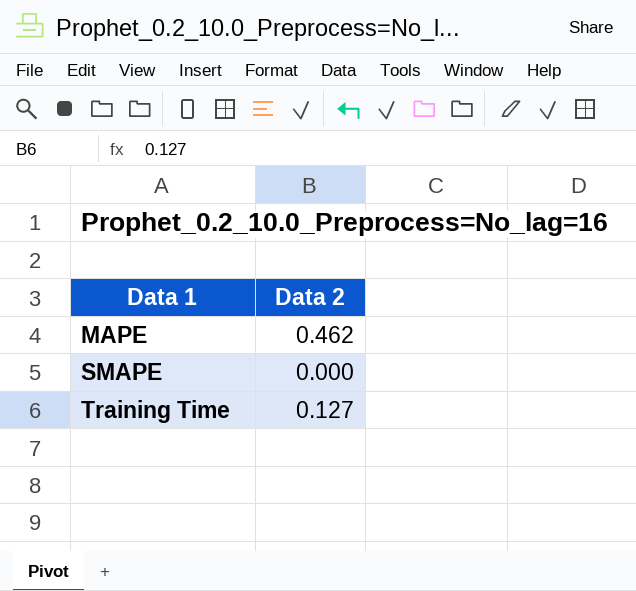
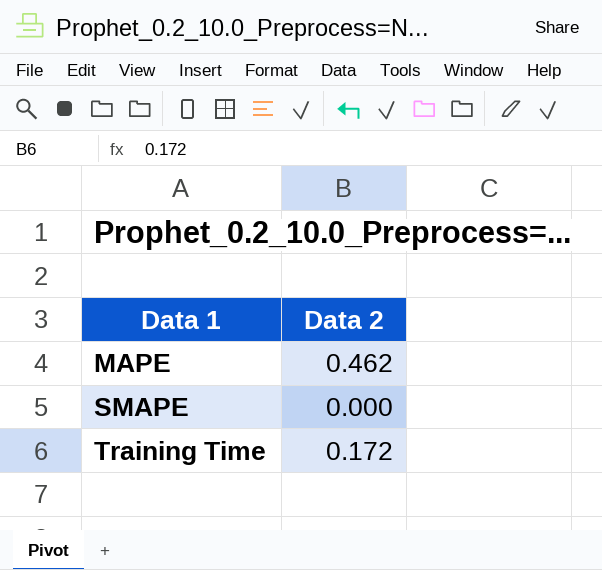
Training Time | Data 2: 0.127 -> 0.172

